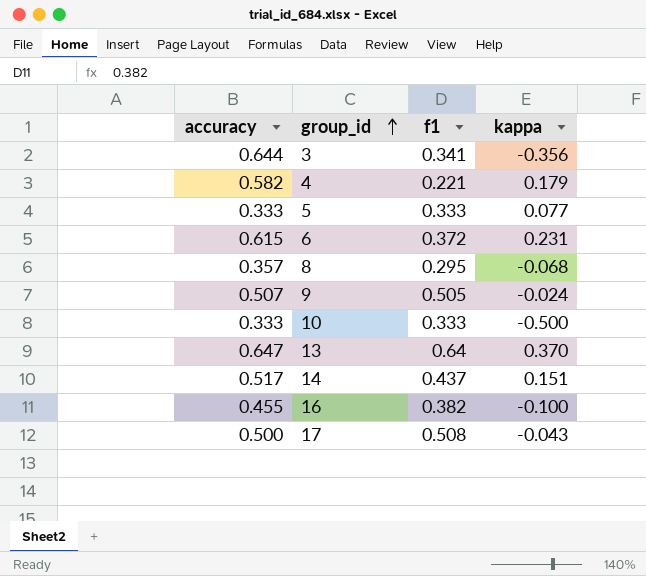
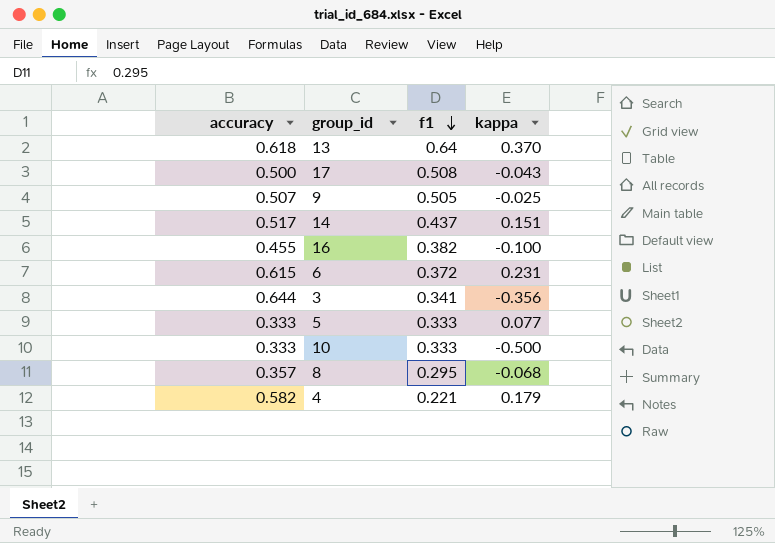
row order: group_id ascending -> f1 descending
13 | accuracy: 0.647 -> 0.618
9 | kappa: -0.024 -> -0.025

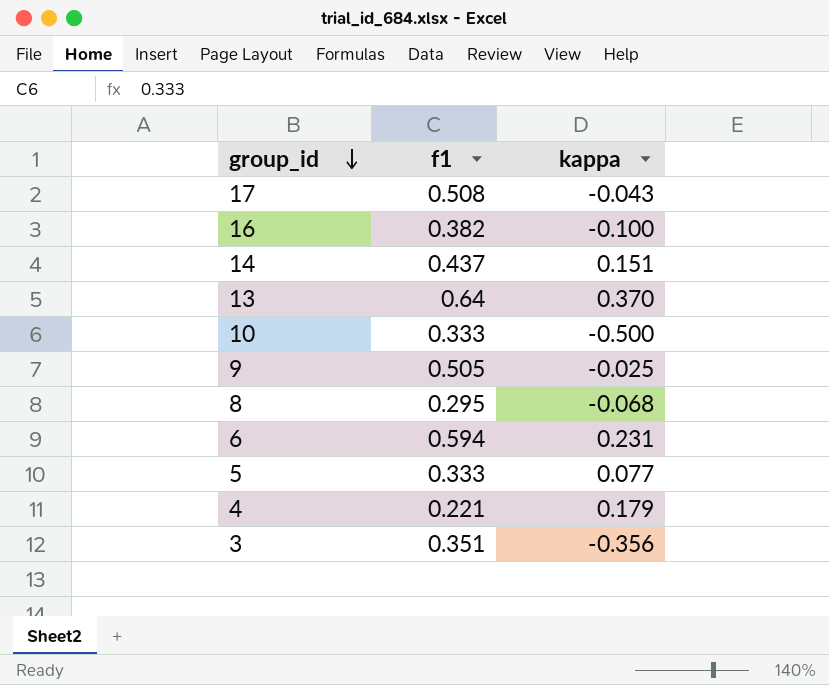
row order: f1 descending -> group_id descending
column accuracy | position: 1 -> none
6 | f1: 0.372 -> 0.594
3 | f1: 0.341 -> 0.351

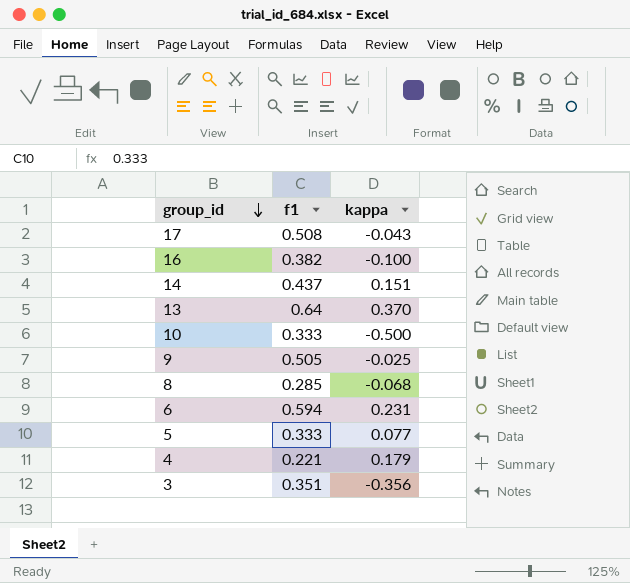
8 | f1: 0.295 -> 0.285

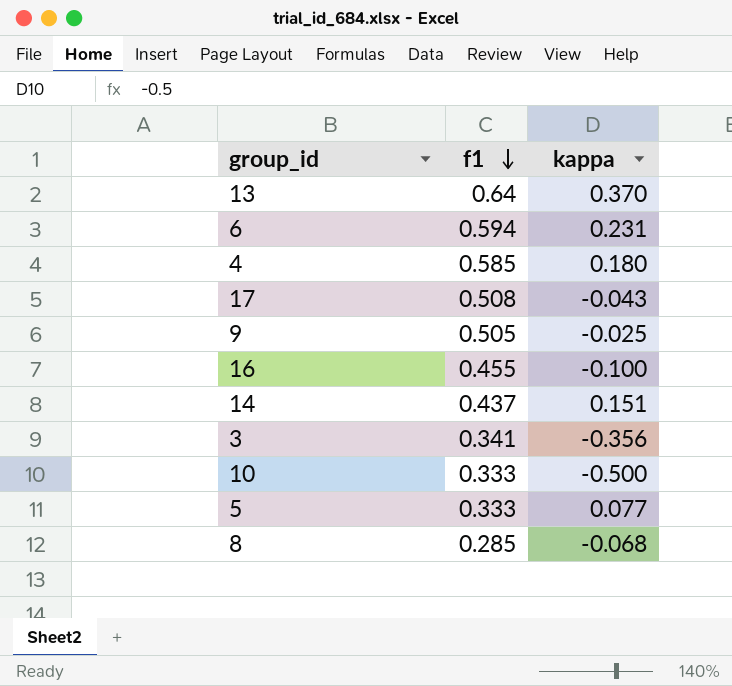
row order: group_id descending -> f1 descending
4 | f1: 0.221 -> 0.585
4 | kappa: 0.179 -> 0.180
16 | f1: 0.382 -> 0.455
3 | f1: 0.351 -> 0.341

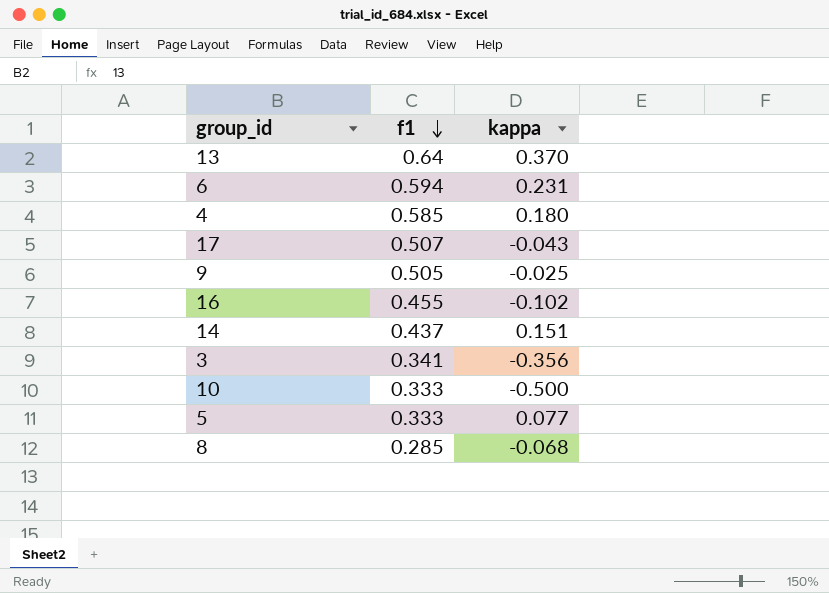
17 | f1: 0.508 -> 0.507
16 | kappa: -0.100 -> -0.102

